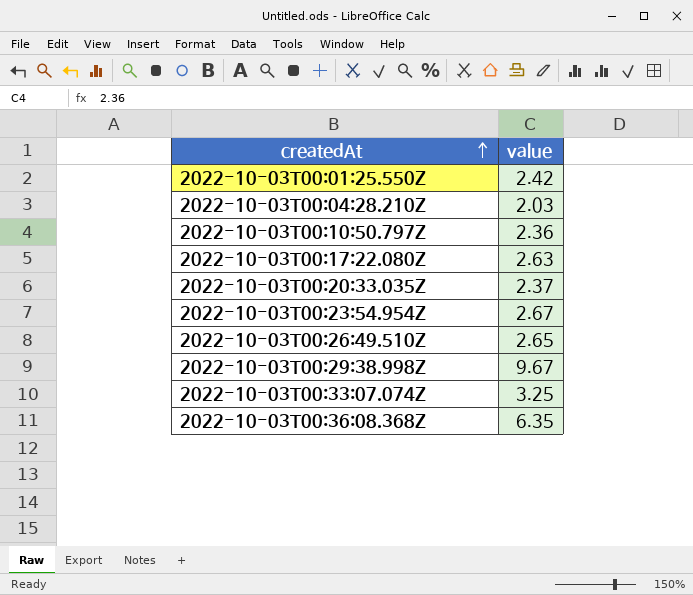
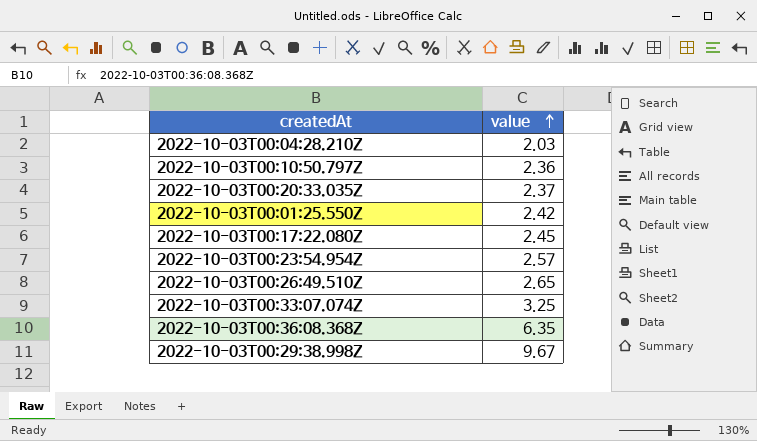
row order: createdAt ascending -> value ascending
2022-10-03T00:17:22.080Z | value: 2.63 -> 2.45
2022-10-03T00:23:54.954Z | value: 2.67 -> 2.57

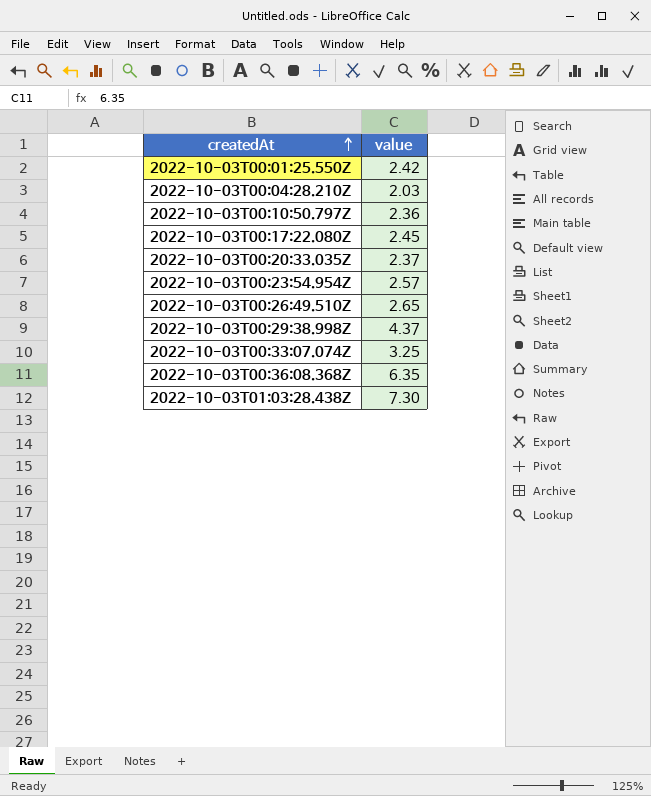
row order: value ascending -> createdAt ascending
2022-10-03T00:29:38.998Z | value: 9.67 -> 4.37
row 2022-10-03T01:03:28.438Z: none -> 7.30

